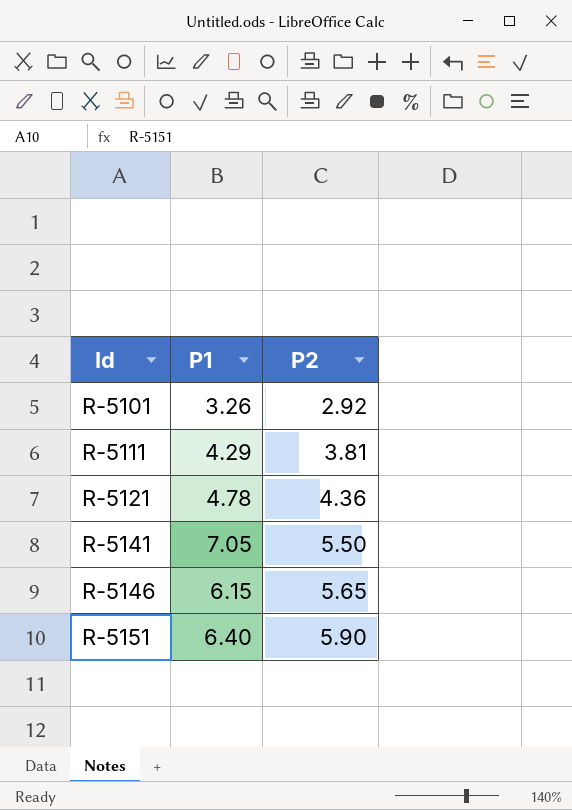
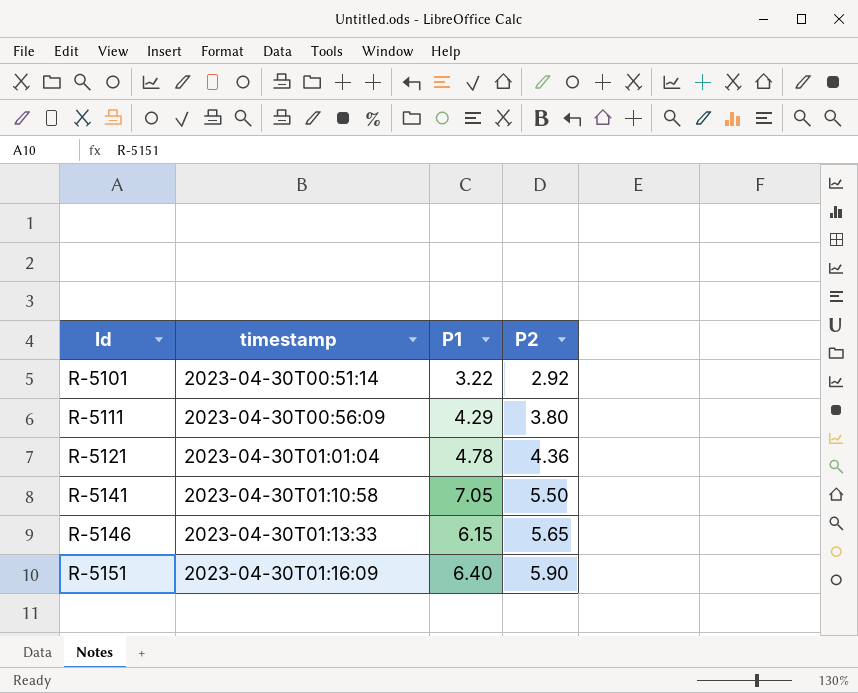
column timestamp | position: none -> 2
R-5101 | P1: 3.26 -> 3.22
R-5111 | P2: 3.81 -> 3.80

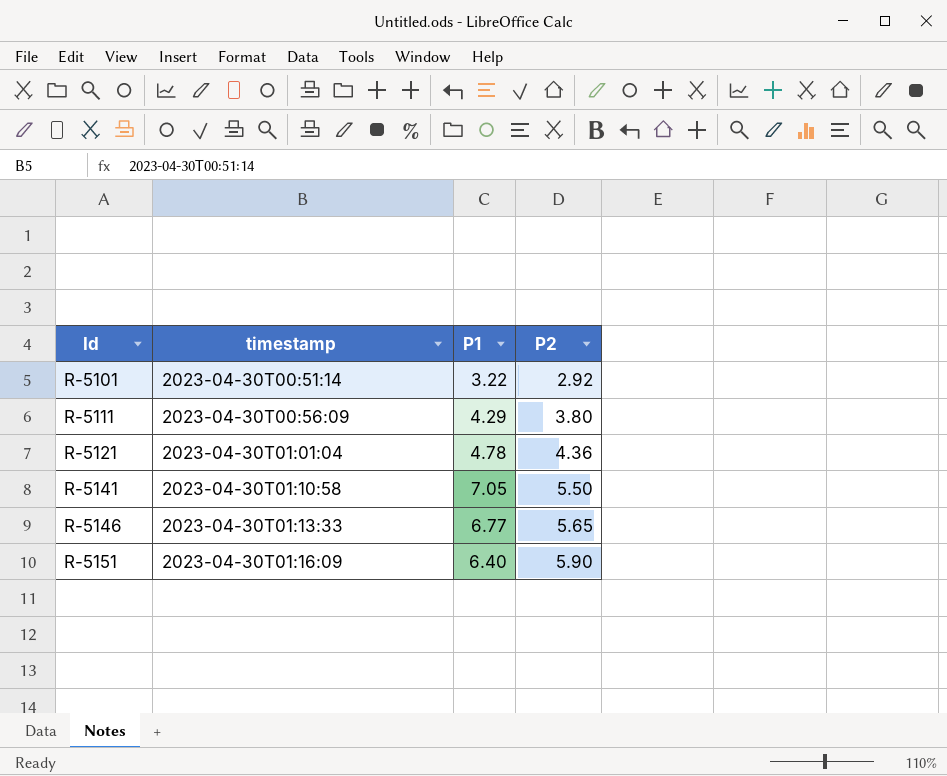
R-5146 | P1: 6.15 -> 6.77

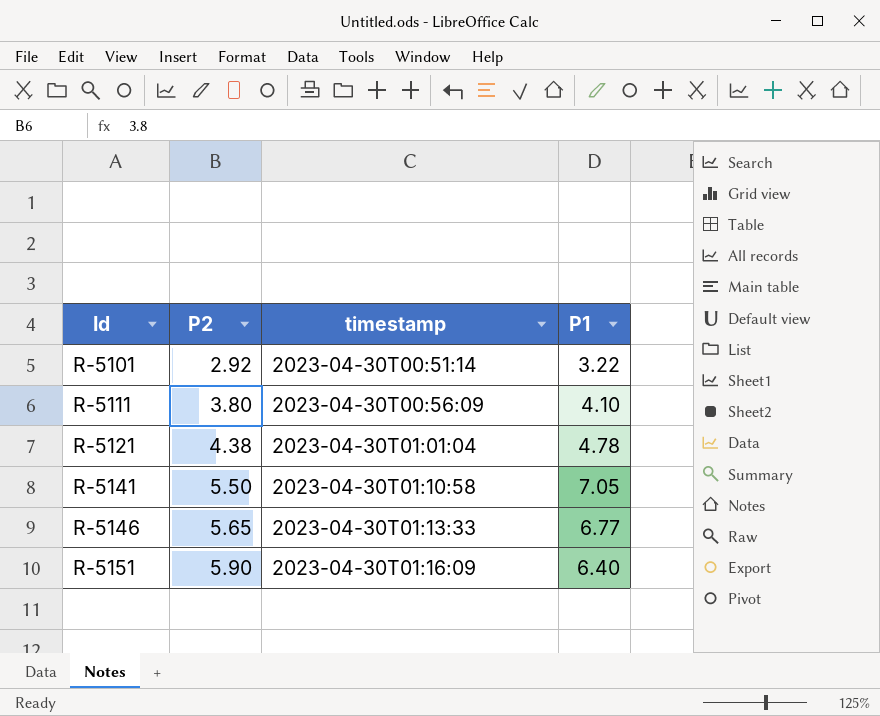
column P2 | position: 4 -> 2
R-5111 | P1: 4.29 -> 4.10
R-5121 | P2: 4.36 -> 4.38

